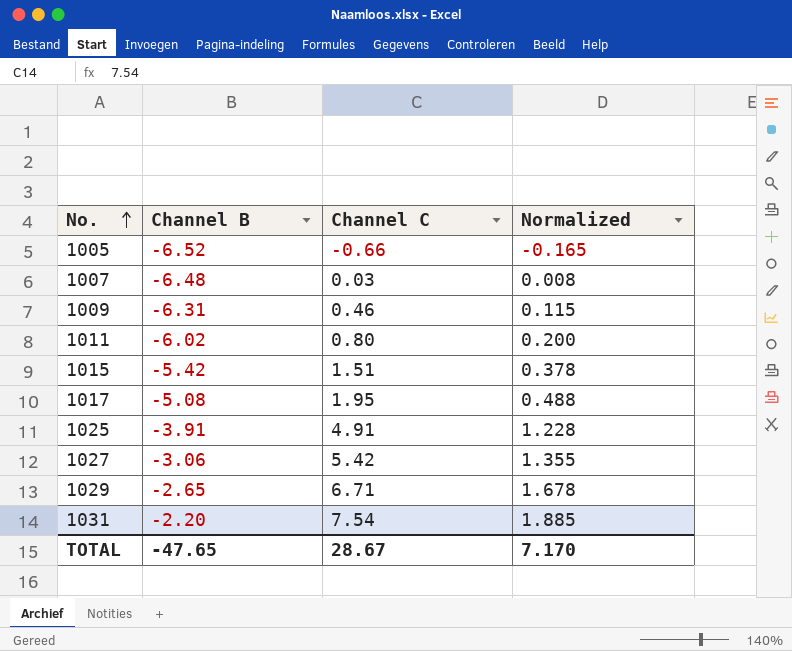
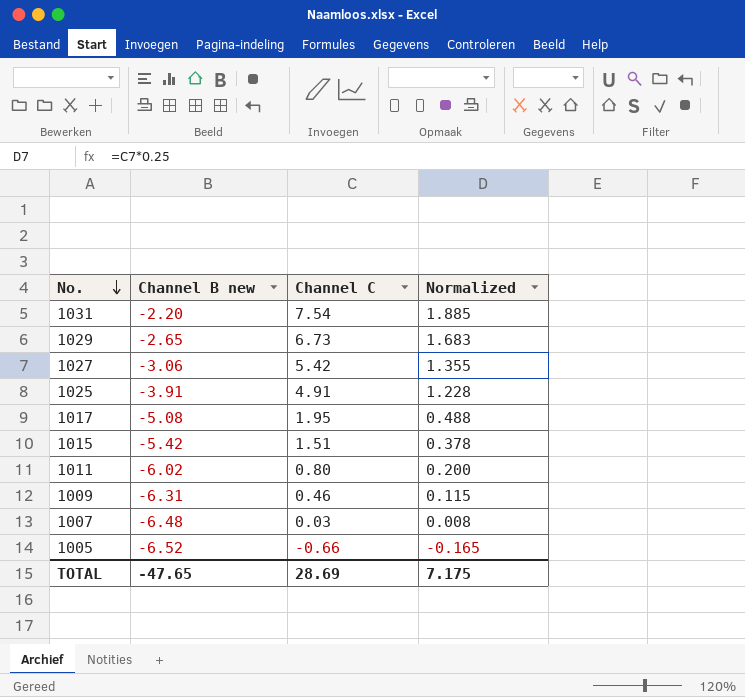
row order: No. ascending -> No. descending
column name: Channel B -> Channel B new
1029 | Channel C: 6.71 -> 6.73
1029 | Normalized: 1.678 -> 1.683
TOTAL | Channel C: 28.67 -> 28.69
TOTAL | Normalized: 7.170 -> 7.175

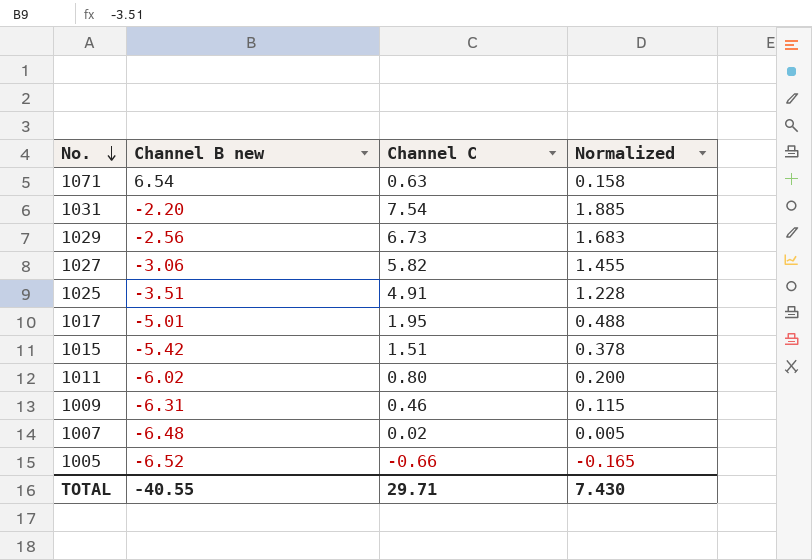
row 1071: none -> 6.54 | 0.63 | 0.158
1029 | Channel B new: -2.65 -> -2.56
1027 | Channel C: 5.42 -> 5.82
1027 | Normalized: 1.355 -> 1.455
1025 | Channel B new: -3.91 -> -3.51
1017 | Channel B new: -5.08 -> -5.01
1007 | Channel C: 0.03 -> 0.02
1007 | Normalized: 0.008 -> 0.005
TOTAL | Channel B new: -47.65 -> -40.55
TOTAL | Channel C: 28.69 -> 29.71
TOTAL | Normalized: 7.175 -> 7.430

